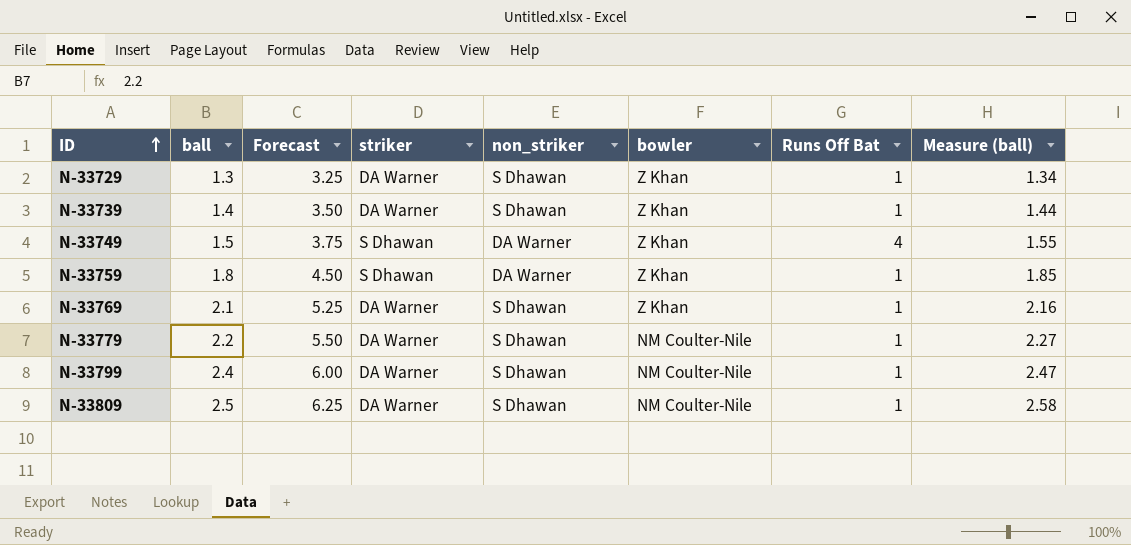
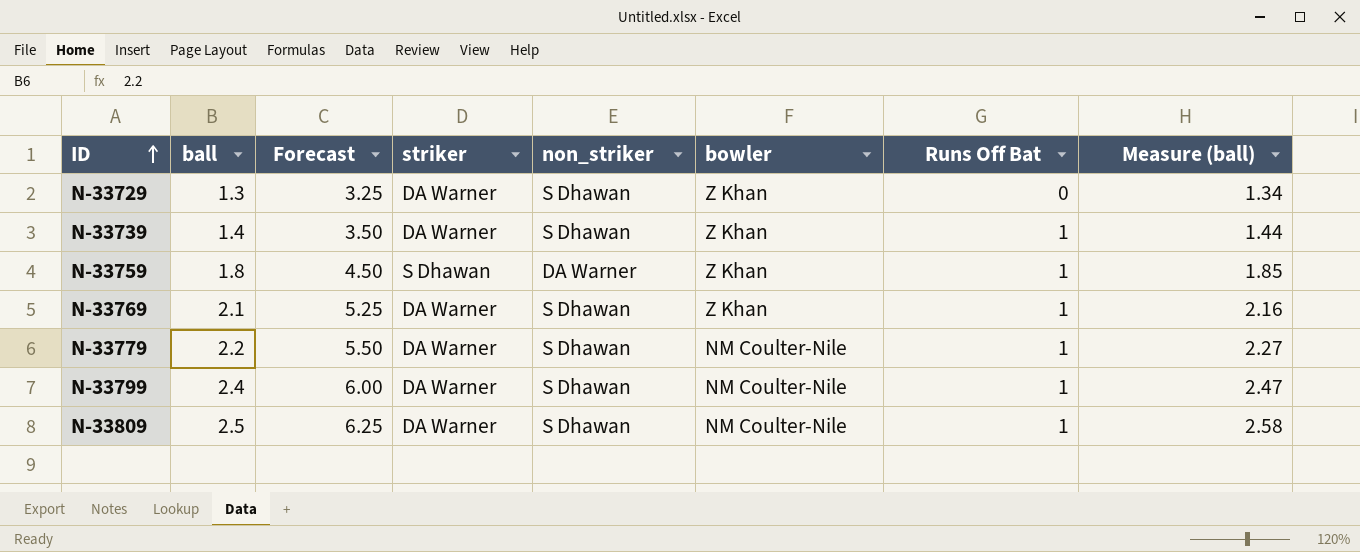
row N-33749: 1.5 | 3.75 | S Dhawan | DA Warner | Z Khan | 4 | 1.55 -> none
N-33729 | Runs Off Bat: 1 -> 0

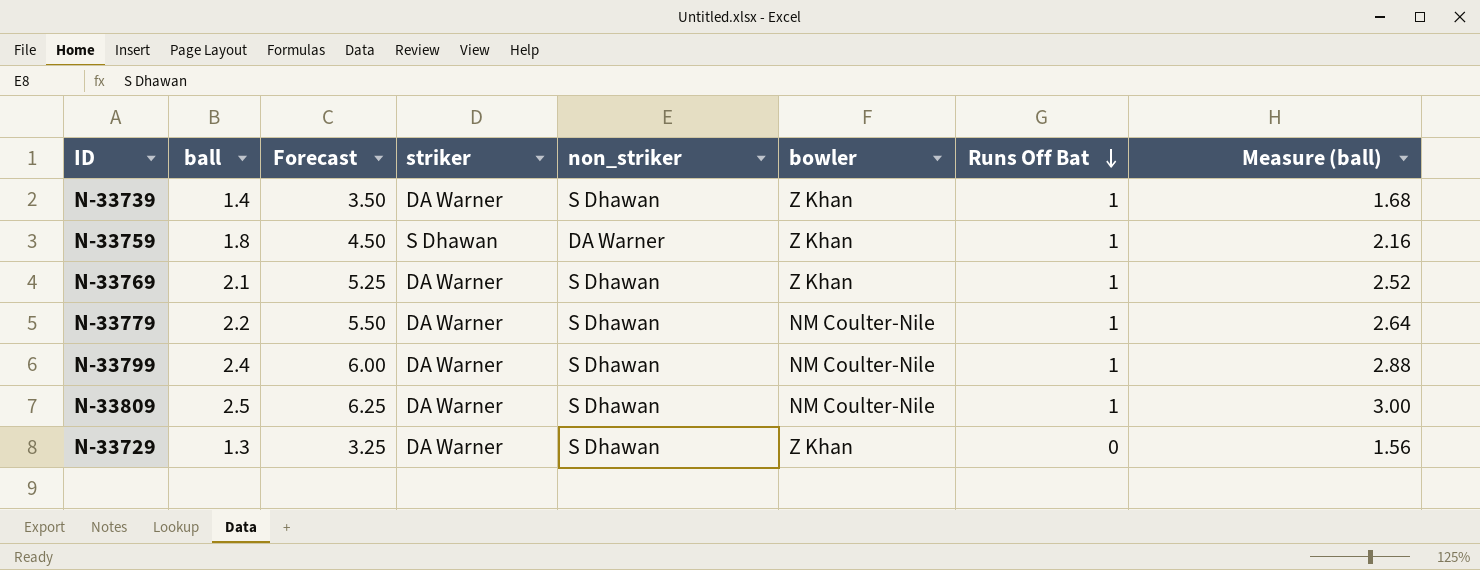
row order: ID ascending -> Runs Off Bat descending
column Measure (ball) | formula: [ball] * 1.03 -> [ball] * 1.2

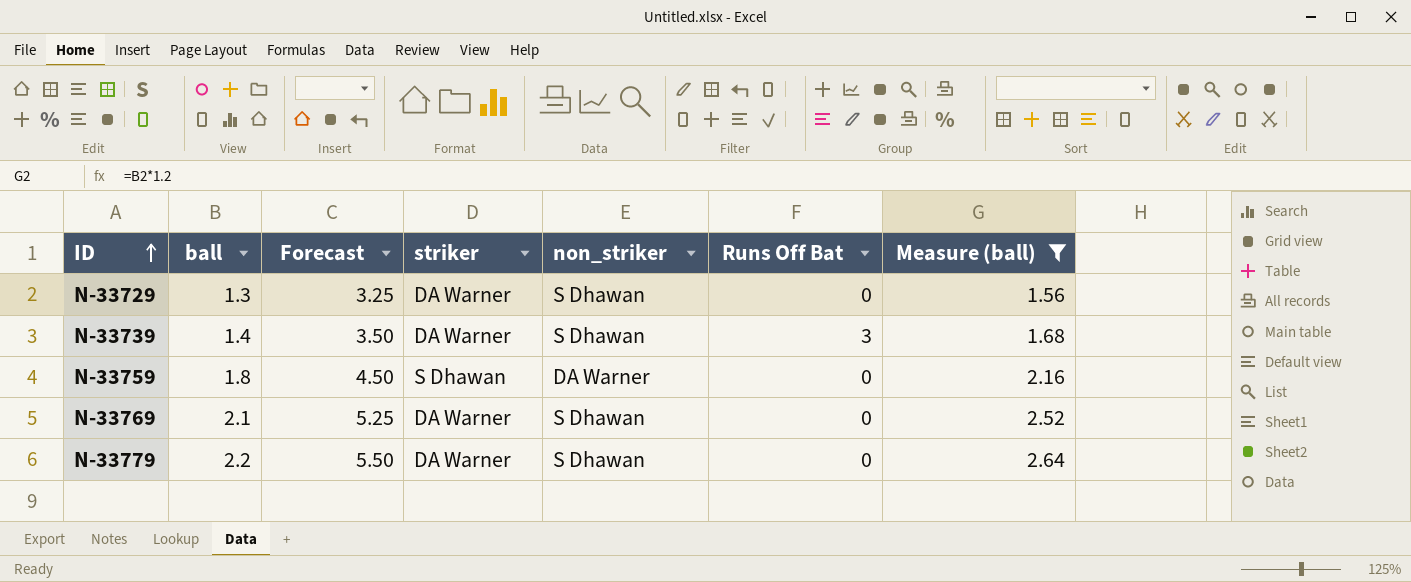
filter: none -> Measure (ball) <= 2.64
row order: Runs Off Bat descending -> ID ascending
column bowler | position: 6 -> none
N-33739 | Runs Off Bat: 1 -> 3
N-33759 | Runs Off Bat: 1 -> 0
N-33769 | Runs Off Bat: 1 -> 0
N-33779 | Runs Off Bat: 1 -> 0

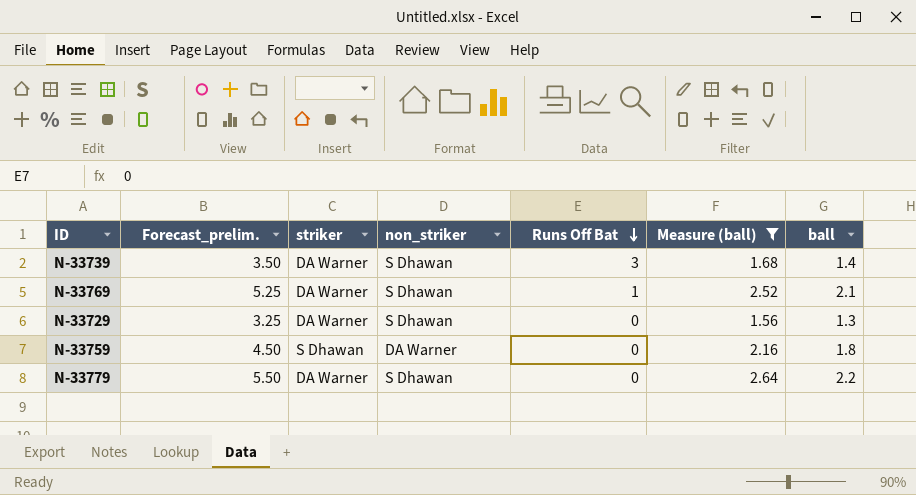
row order: ID ascending -> Runs Off Bat descending
column name: Forecast -> Forecast_prelim.
column ball | position: 2 -> 7
N-33769 | Runs Off Bat: 0 -> 1

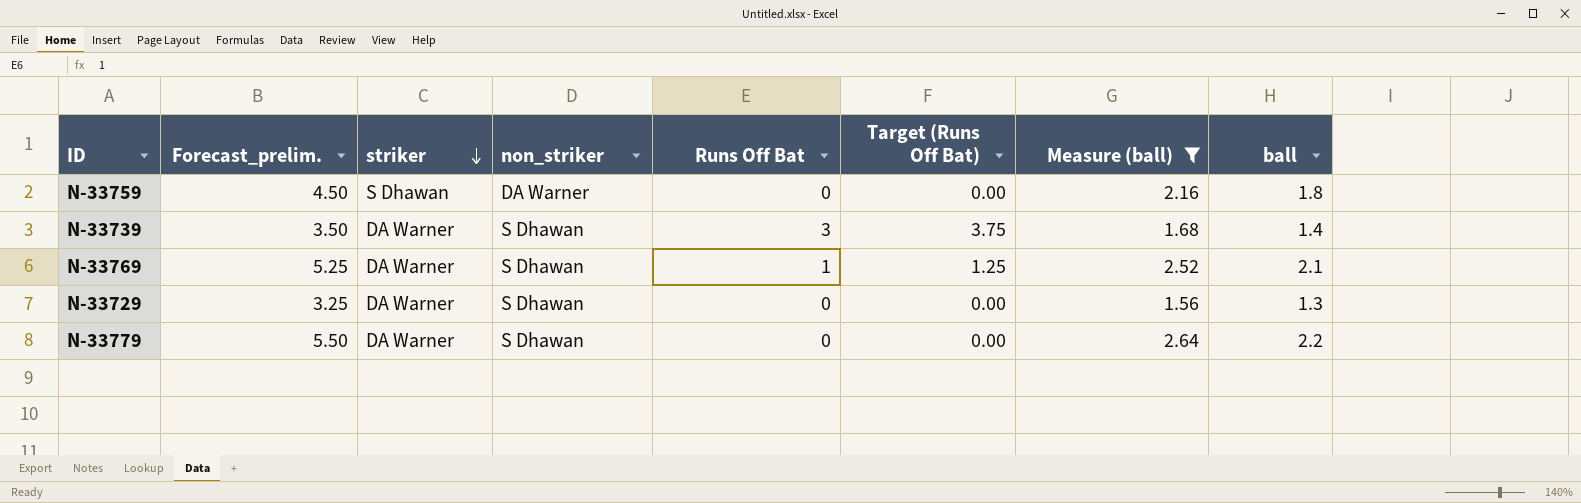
row order: Runs Off Bat descending -> striker descending
column Target (Runs Off Bat) | formula: none -> [Runs Off Bat] * 1.25

